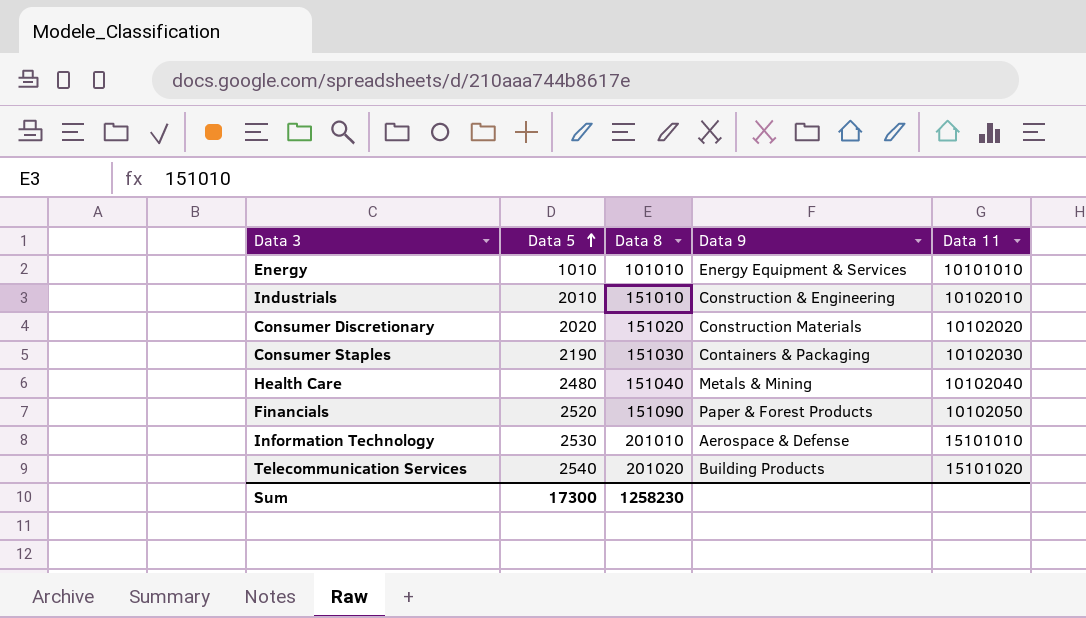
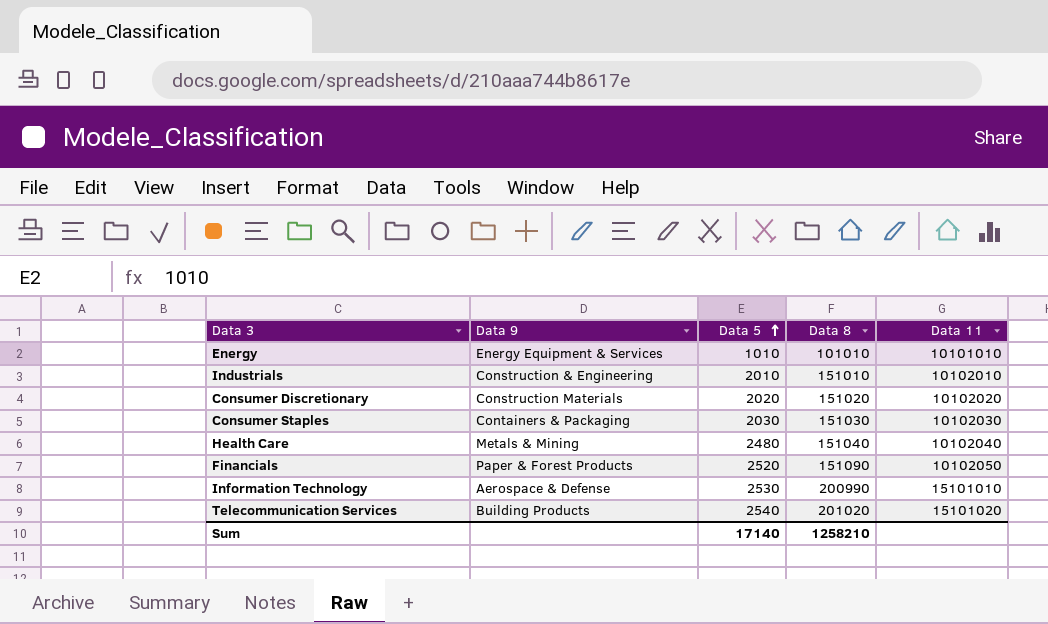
column Data 9 | position: 4 -> 2
Consumer Staples | Data 5: 2190 -> 2030
Information Technology | Data 8: 201010 -> 200990
Sum | Data 5: 17300 -> 17140
Sum | Data 8: 1258230 -> 1258210

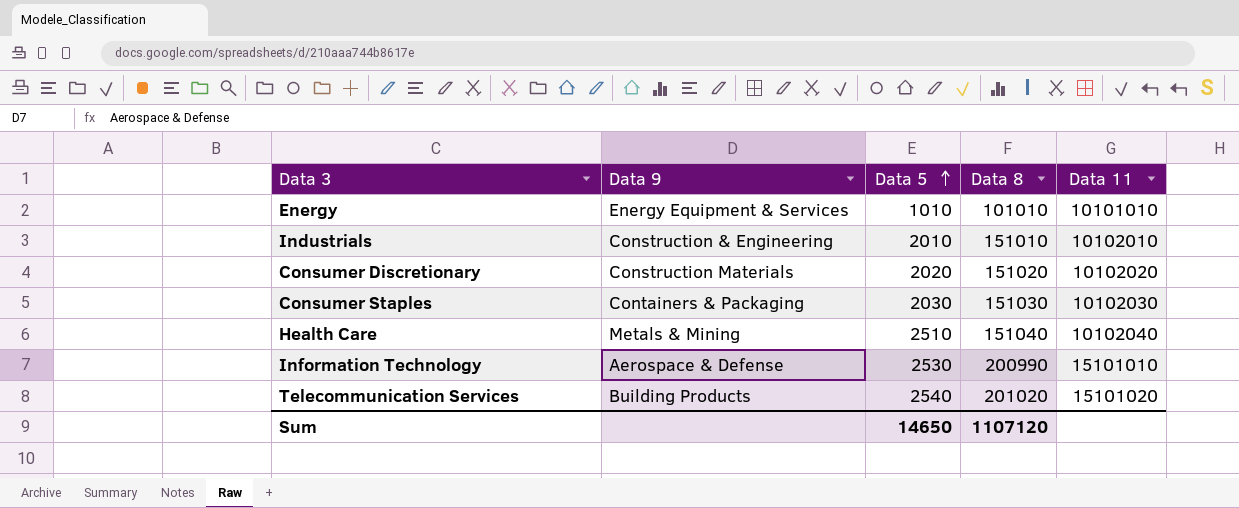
row Financials: Paper & Forest Products | 2520 | 151090 | 10102050 -> none
Health Care | Data 5: 2480 -> 2510
Sum | Data 5: 17140 -> 14650
Sum | Data 8: 1258210 -> 1107120

